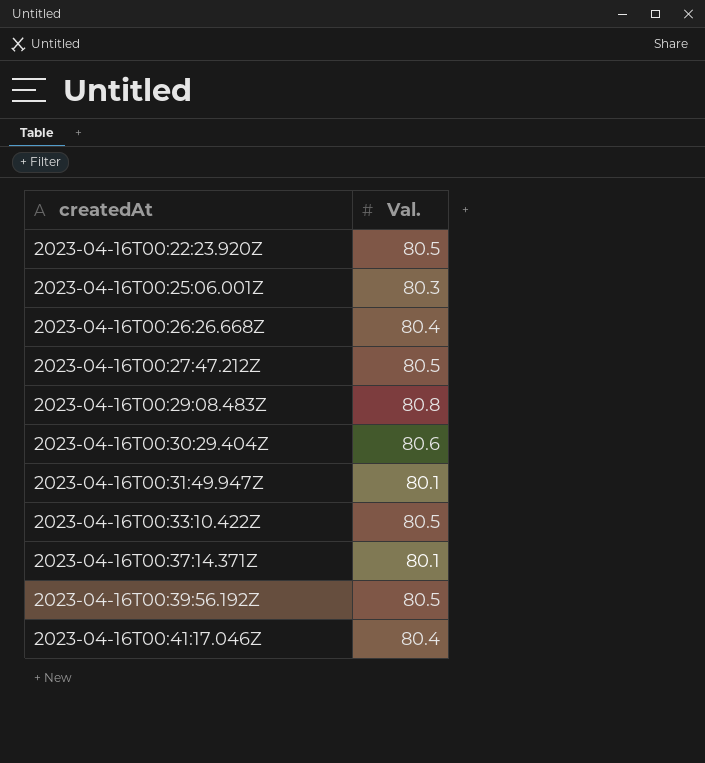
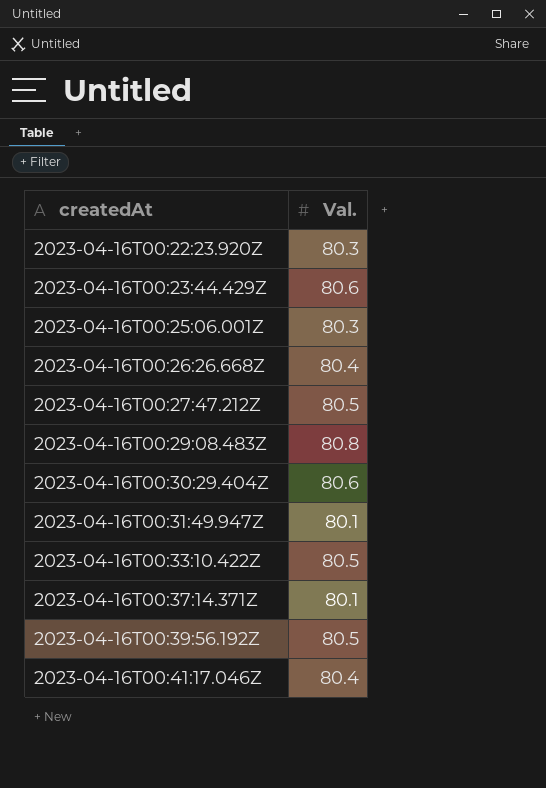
2023-04-16T00:22:23.920Z | Val.: 80.5 -> 80.3
row 2023-04-16T00:23:44.429Z: none -> 80.6

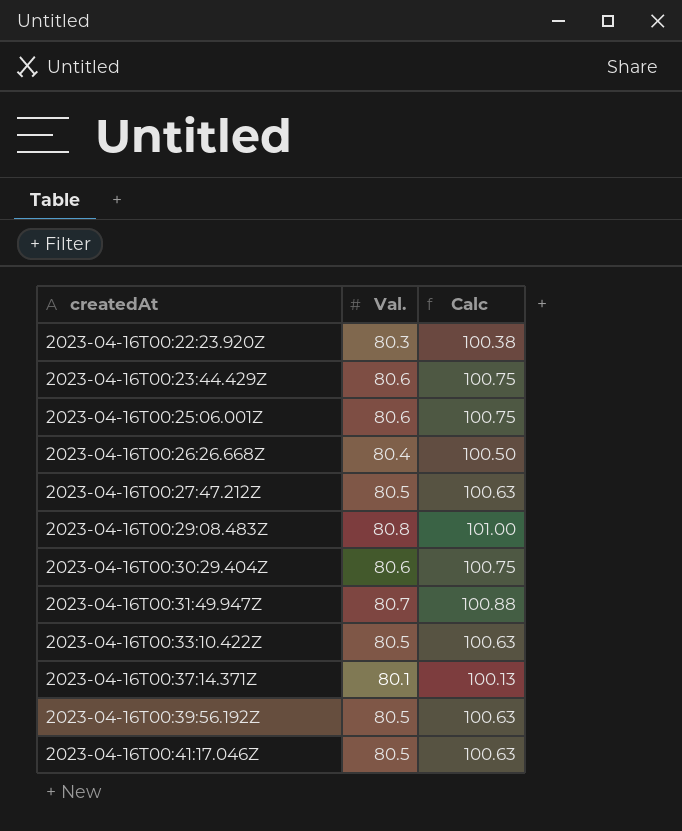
column Calc | formula: none -> [Val.] * 1.25
2023-04-16T00:25:06.001Z | Val.: 80.3 -> 80.6
2023-04-16T00:31:49.947Z | Val.: 80.1 -> 80.7
2023-04-16T00:41:17.046Z | Val.: 80.4 -> 80.5

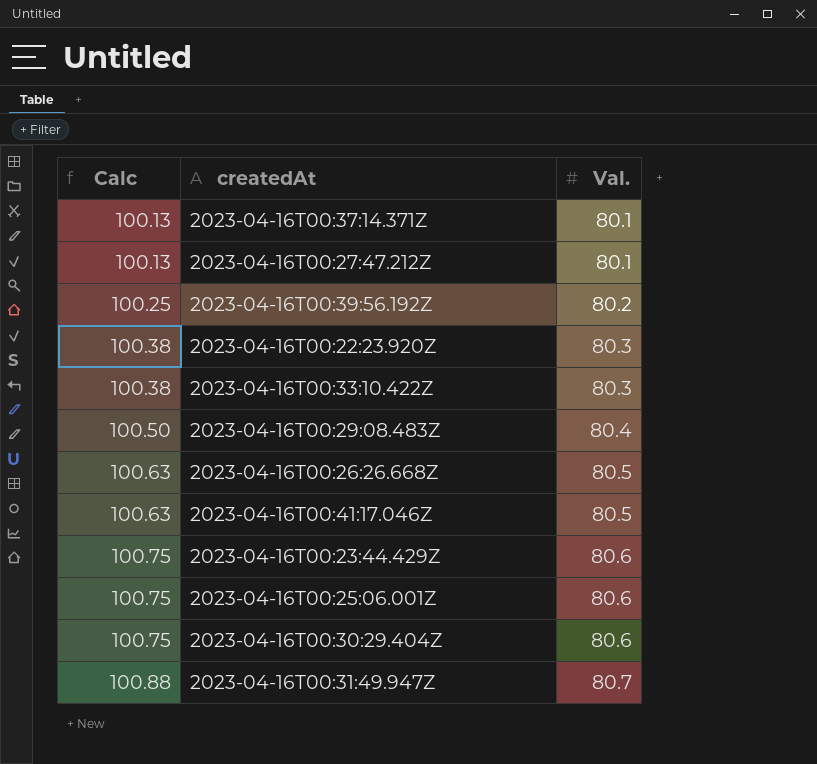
row order: createdAt ascending -> Calc ascending
column Calc | position: 3 -> 1
2023-04-16T00:27:47.212Z | Calc: 100.63 -> 100.13
2023-04-16T00:27:47.212Z | Val.: 80.5 -> 80.1
2023-04-16T00:39:56.192Z | Calc: 100.63 -> 100.25
2023-04-16T00:39:56.192Z | Val.: 80.5 -> 80.2
2023-04-16T00:33:10.422Z | Calc: 100.63 -> 100.38
2023-04-16T00:33:10.422Z | Val.: 80.5 -> 80.3
2023-04-16T00:29:08.483Z | Calc: 101.00 -> 100.50
2023-04-16T00:29:08.483Z | Val.: 80.8 -> 80.4
2023-04-16T00:26:26.668Z | Calc: 100.50 -> 100.63
2023-04-16T00:26:26.668Z | Val.: 80.4 -> 80.5

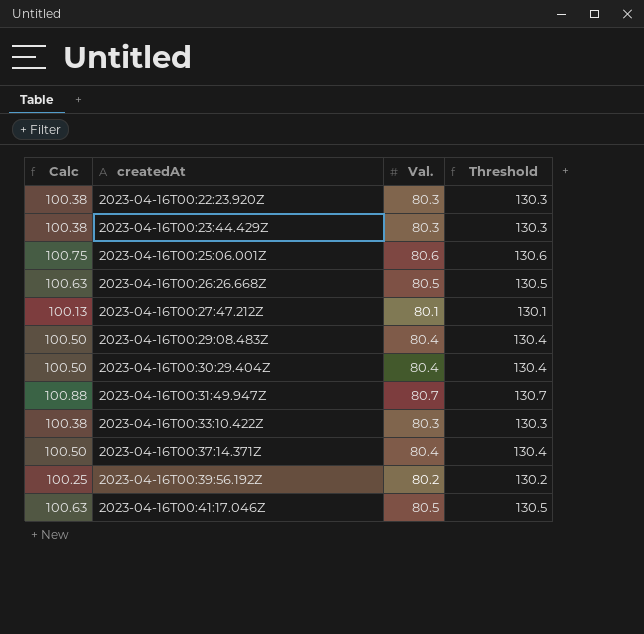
row order: Calc ascending -> createdAt ascending
column Threshold | formula: none -> [Val.] + 50
2023-04-16T00:23:44.429Z | Calc: 100.75 -> 100.38
2023-04-16T00:23:44.429Z | Val.: 80.6 -> 80.3
2023-04-16T00:30:29.404Z | Calc: 100.75 -> 100.50
2023-04-16T00:30:29.404Z | Val.: 80.6 -> 80.4
2023-04-16T00:37:14.371Z | Calc: 100.13 -> 100.50
2023-04-16T00:37:14.371Z | Val.: 80.1 -> 80.4

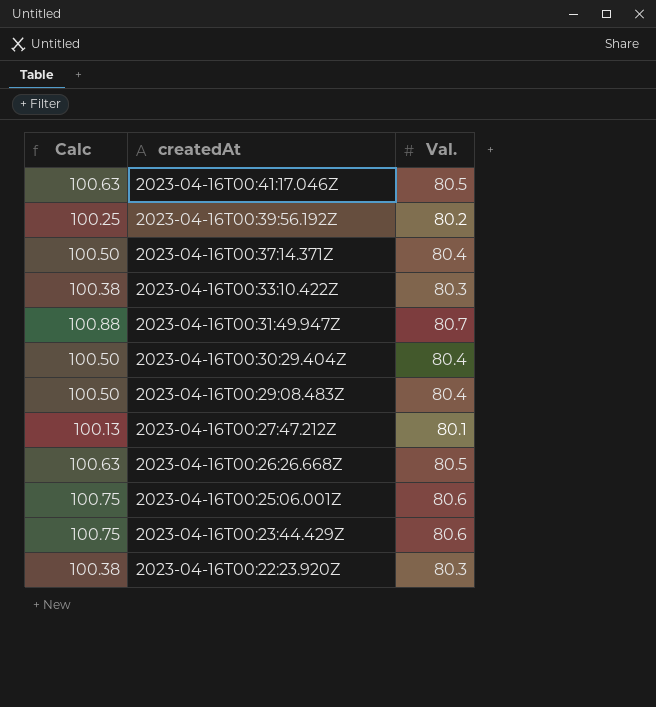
row order: createdAt ascending -> createdAt descending
column Threshold | formula: [Val.] + 50 -> none
2023-04-16T00:23:44.429Z | Calc: 100.38 -> 100.75
2023-04-16T00:23:44.429Z | Val.: 80.3 -> 80.6

